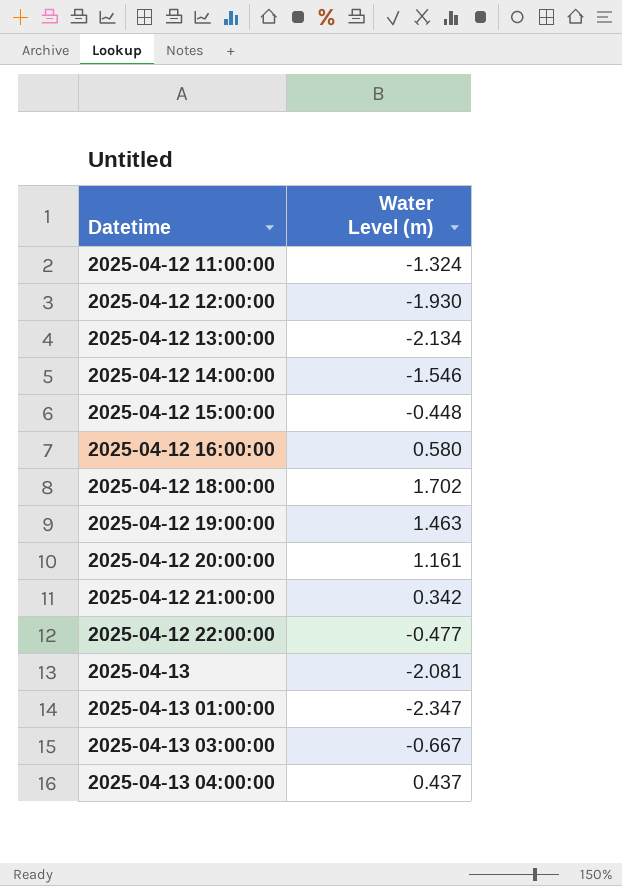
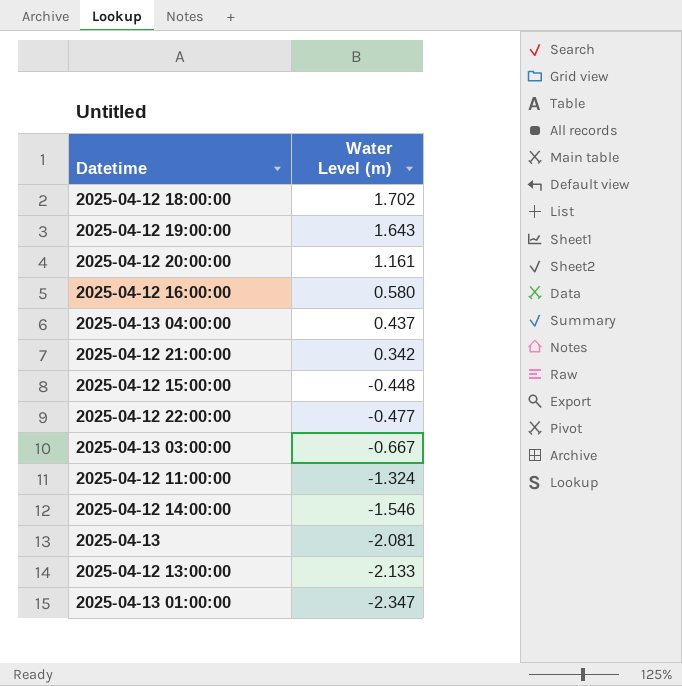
row order: Datetime ascending -> Water Level (m) descending
row 2025-04-12 12:00:00: -1.930 -> none
2025-04-12 19:00:00 | Water Level (m): 1.463 -> 1.643
2025-04-12 13:00:00 | Water Level (m): -2.134 -> -2.133

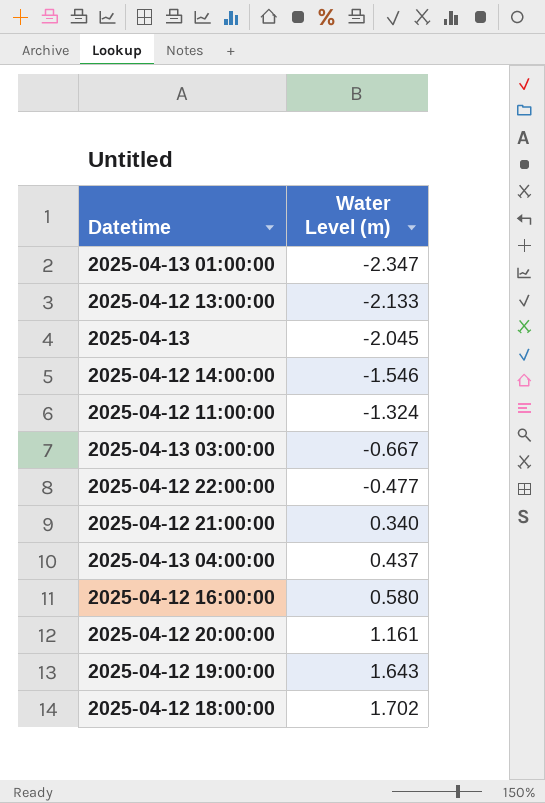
row order: Water Level (m) descending -> Water Level (m) ascending
row 2025-04-12 15:00:00: -0.448 -> none
2025-04-13 | Water Level (m): -2.081 -> -2.045
2025-04-12 21:00:00 | Water Level (m): 0.342 -> 0.340

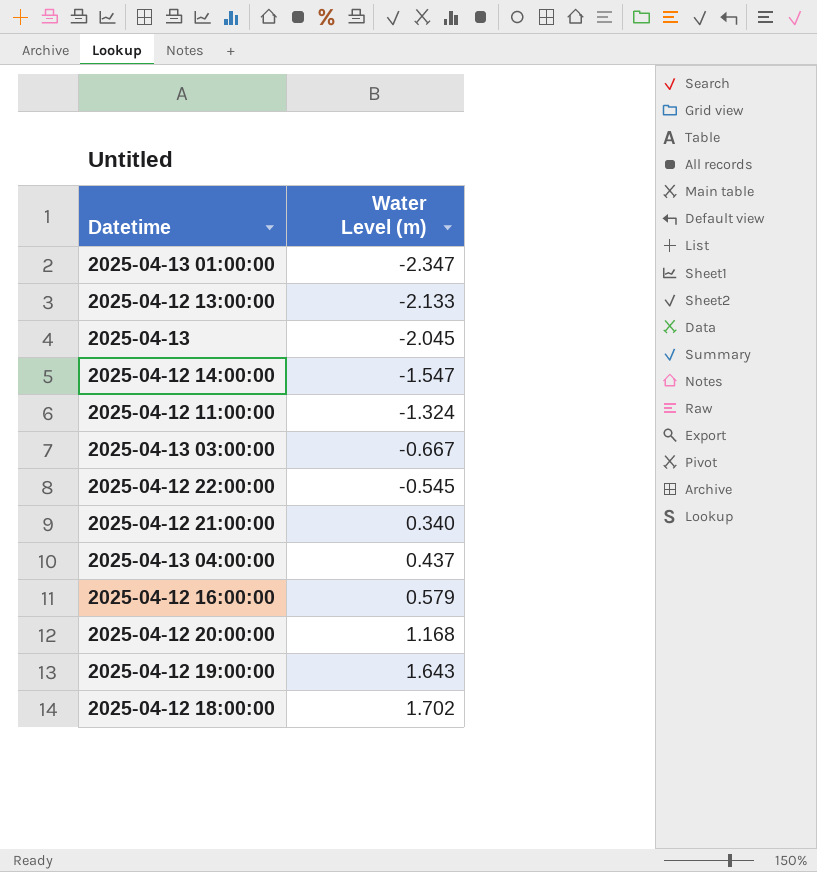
2025-04-12 14:00:00 | Water Level (m): -1.546 -> -1.547
2025-04-12 22:00:00 | Water Level (m): -0.477 -> -0.545
2025-04-12 16:00:00 | Water Level (m): 0.580 -> 0.579
2025-04-12 20:00:00 | Water Level (m): 1.161 -> 1.168

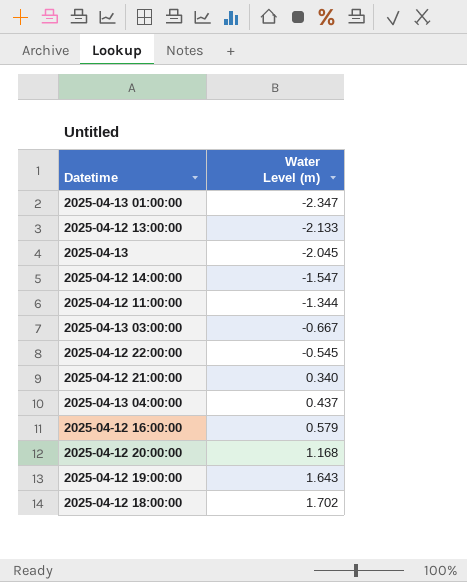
2025-04-12 11:00:00 | Water Level (m): -1.324 -> -1.344

